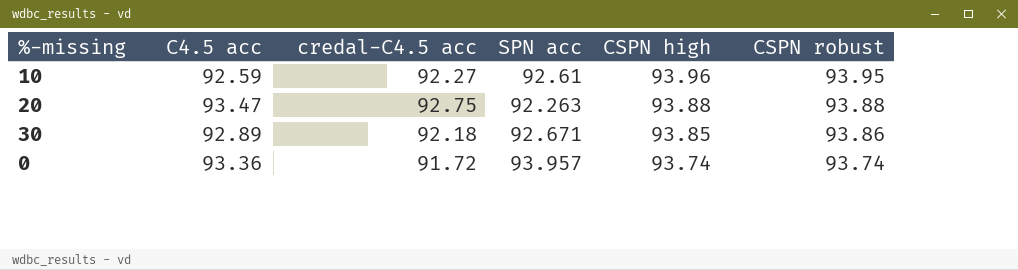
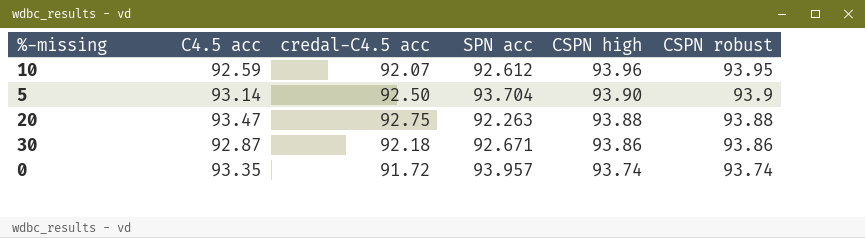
10 | credal-C4.5 acc: 92.27 -> 92.07
10 | SPN acc: 92.61 -> 92.612
row 5: none -> 93.14 | 92.50 | 93.704 | 93.90 | 93.9
30 | C4.5 acc: 92.89 -> 92.87
30 | CSPN high: 93.85 -> 93.86
0 | C4.5 acc: 93.36 -> 93.35

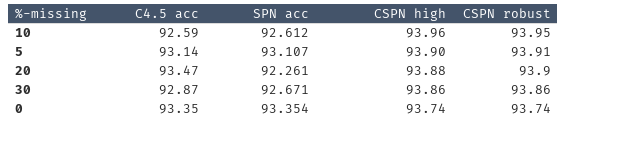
column credal-C4.5 acc | position: 3 -> none
5 | SPN acc: 93.704 -> 93.107
5 | CSPN robust: 93.9 -> 93.91
20 | SPN acc: 92.263 -> 92.261
20 | CSPN robust: 93.88 -> 93.9
0 | SPN acc: 93.957 -> 93.354

